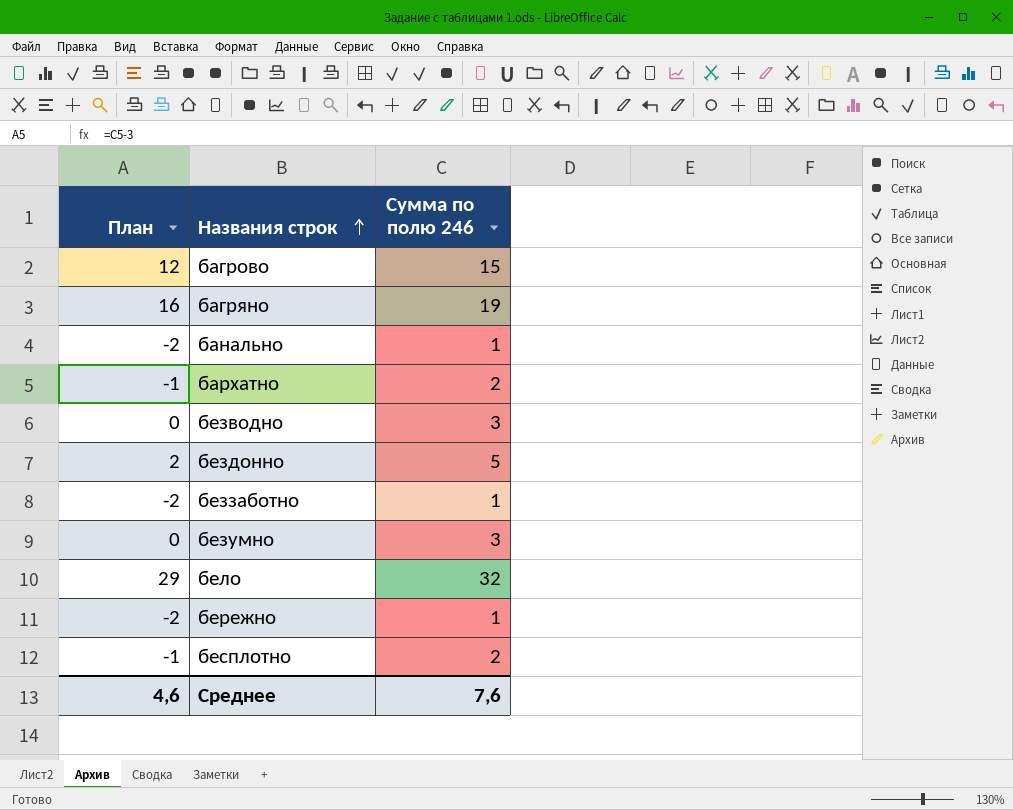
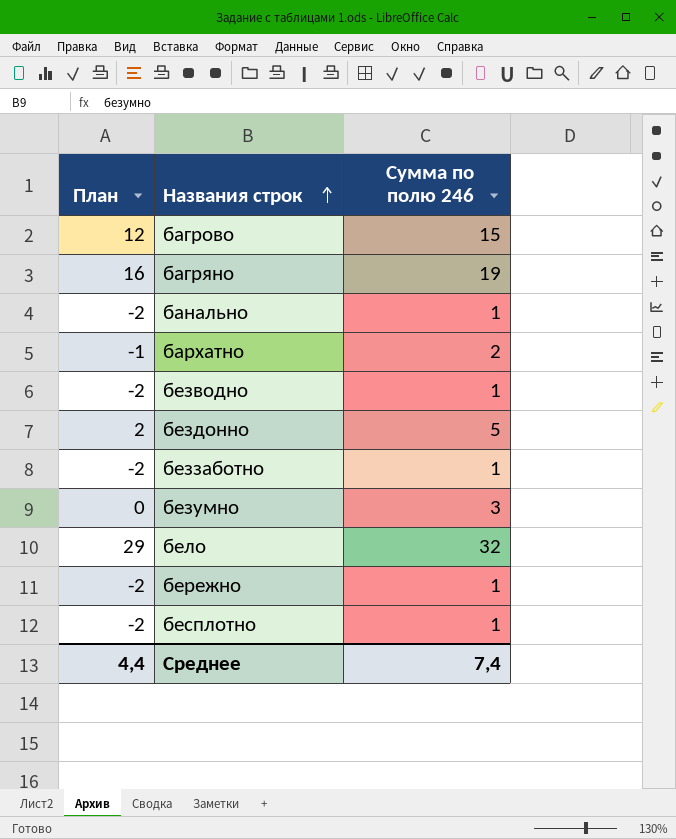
безводно | План: 0 -> -2
безводно | Сумма по полю 246: 3 -> 1
бесплотно | План: -1 -> -2
бесплотно | Сумма по полю 246: 2 -> 1
Среднее | План: 4,6 -> 4,4
Среднее | Сумма по полю 246: 7,6 -> 7,4

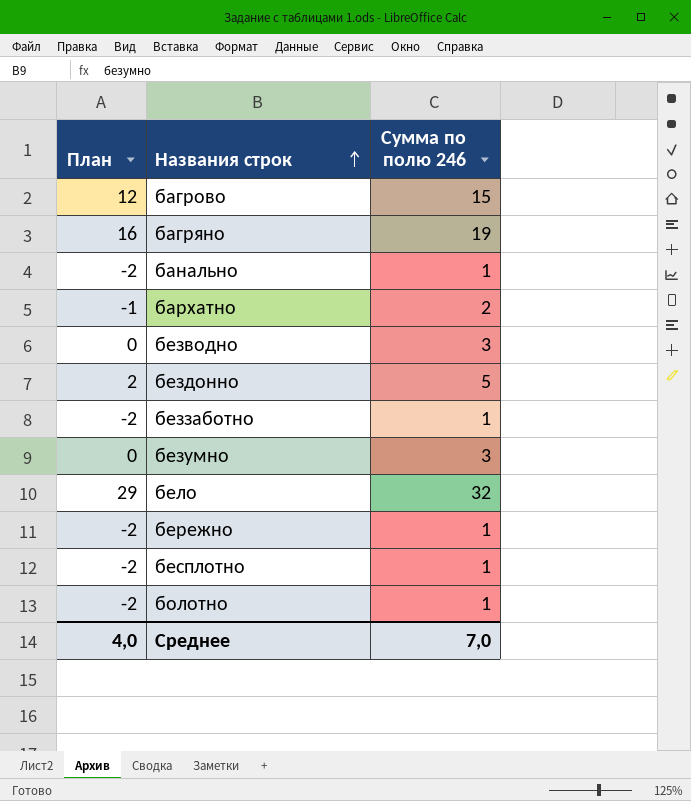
безводно | План: -2 -> 0
безводно | Сумма по полю 246: 1 -> 3
row болотно: none -> -2 | 1
Среднее | План: 4,4 -> 4,0
Среднее | Сумма по полю 246: 7,4 -> 7,0

